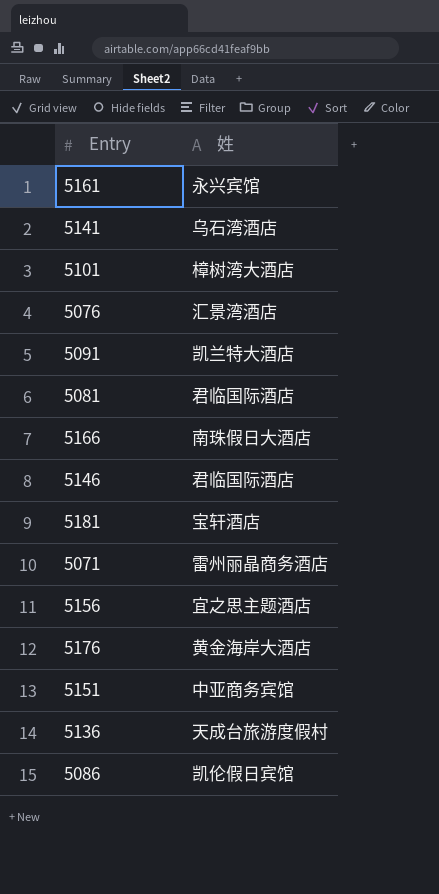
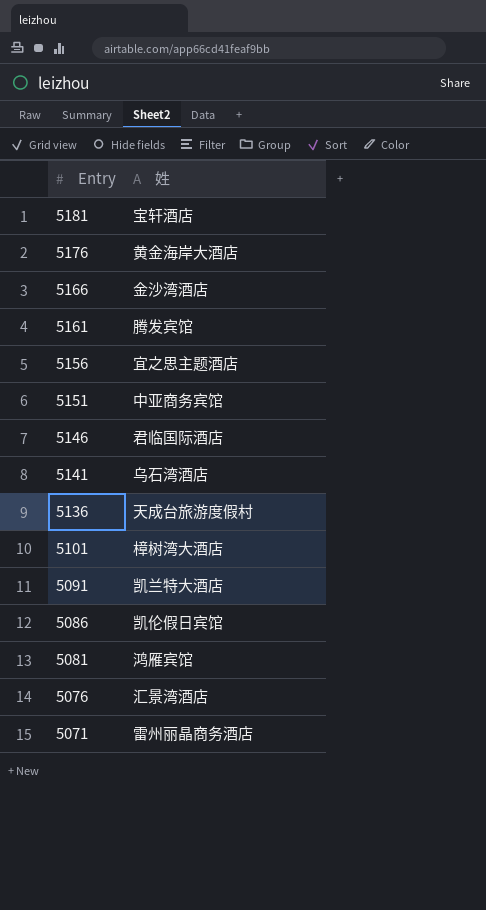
row order: none -> Entry descending
5166 | 姓: 南珠假日大酒店 -> 金沙湾酒店
5161 | 姓: 永兴宾馆 -> 腾发宾馆
5081 | 姓: 君临国际酒店 -> 鸿雁宾馆

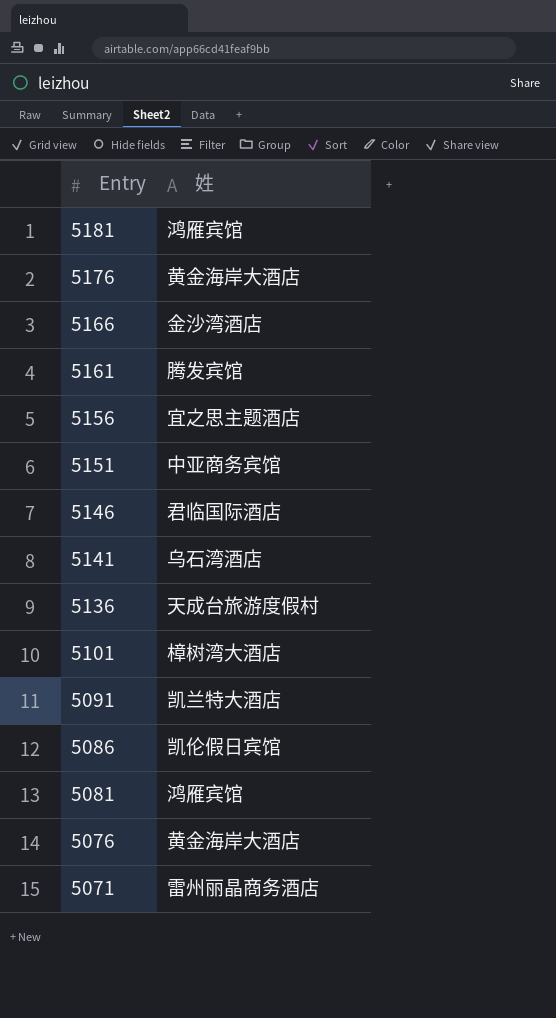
5181 | 姓: 宝轩酒店 -> 鸿雁宾馆
5076 | 姓: 汇景湾酒店 -> 黄金海岸大酒店

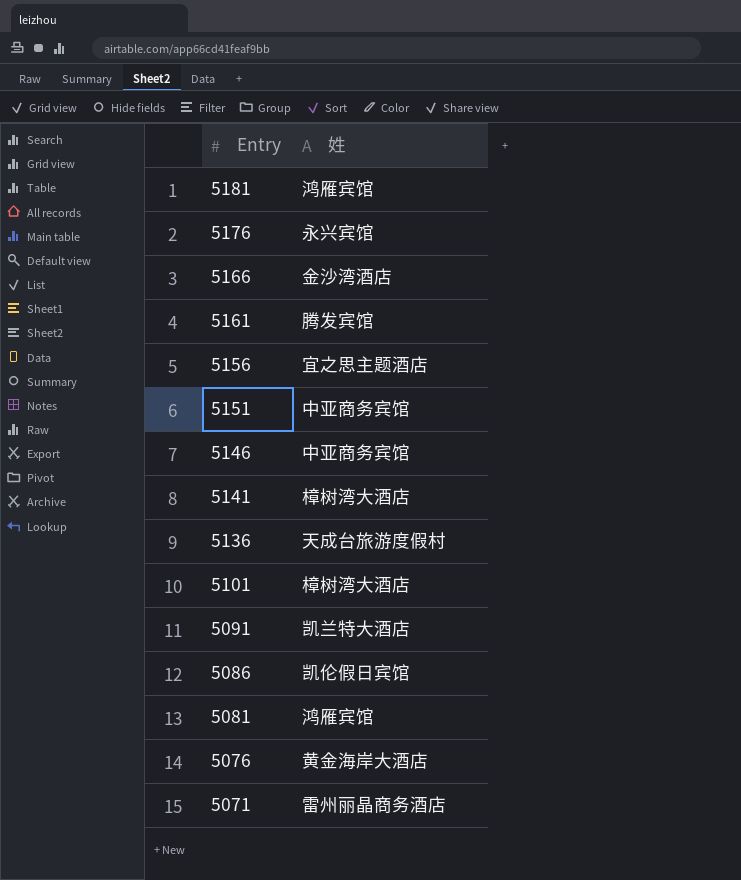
5176 | 姓: 黄金海岸大酒店 -> 永兴宾馆
5146 | 姓: 君临国际酒店 -> 中亚商务宾馆
5141 | 姓: 乌石湾酒店 -> 樟树湾大酒店

